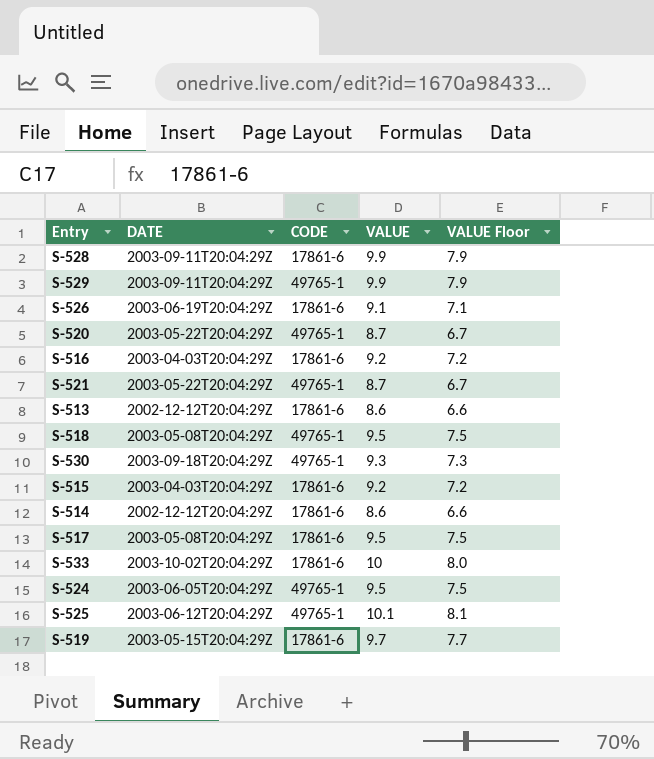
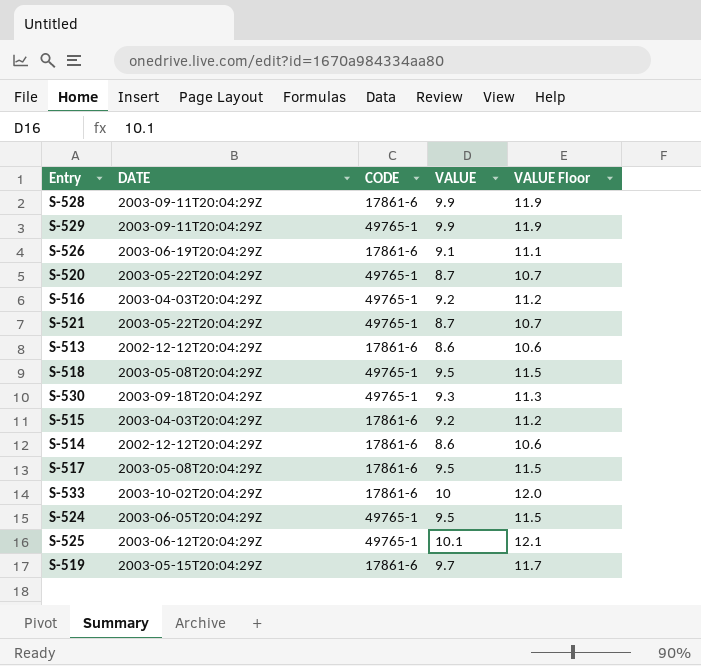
column VALUE Floor | formula: [VALUE] - 2 -> [VALUE] + 2
S-516 | CODE: 17861-6 -> 49765-1

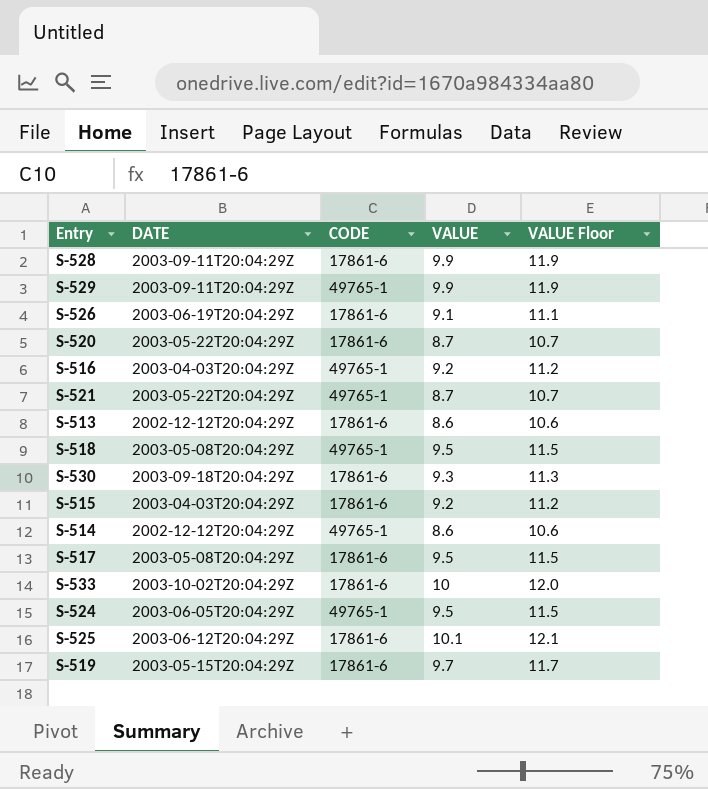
S-520 | CODE: 49765-1 -> 17861-6
S-530 | CODE: 49765-1 -> 17861-6
S-514 | CODE: 17861-6 -> 49765-1
S-525 | CODE: 49765-1 -> 17861-6

